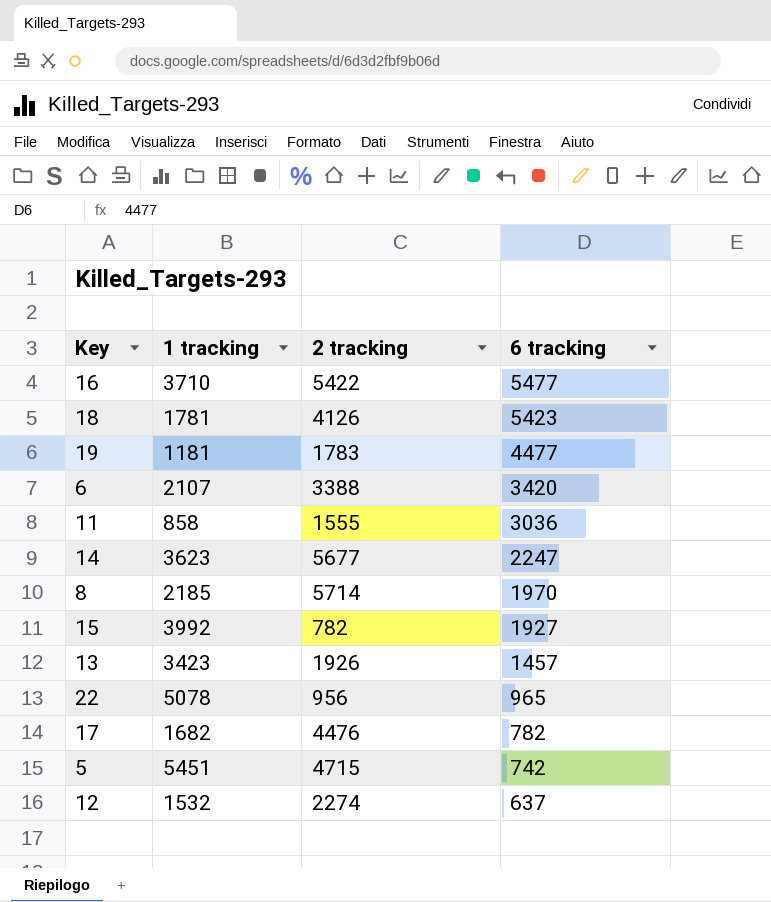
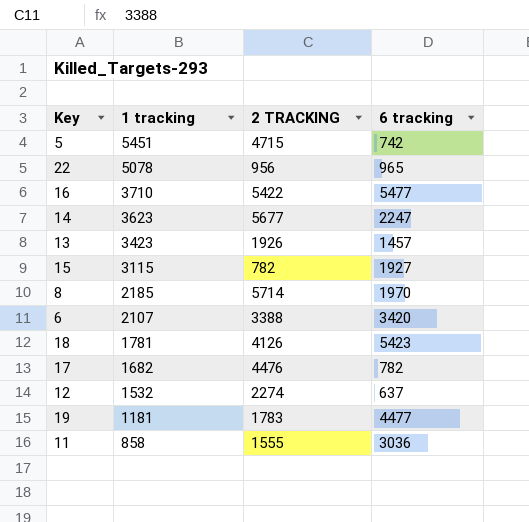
row order: 6 tracking descending -> 1 tracking descending
column name: 2 tracking -> 2 TRACKING
15 | 1 tracking: 3992 -> 3115

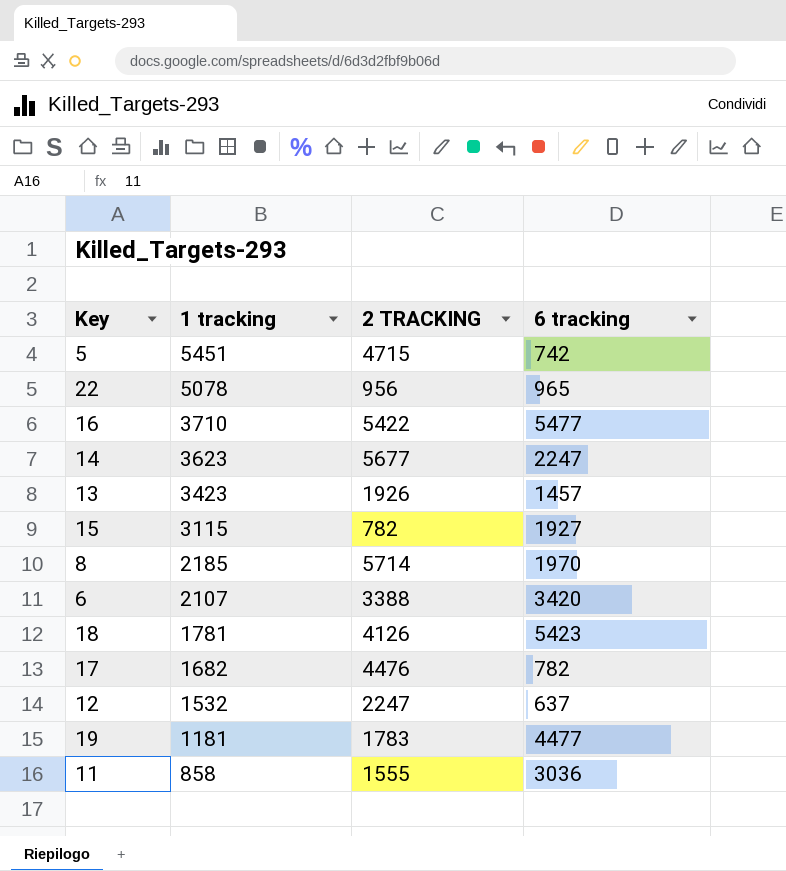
12 | 2 TRACKING: 2274 -> 2247

